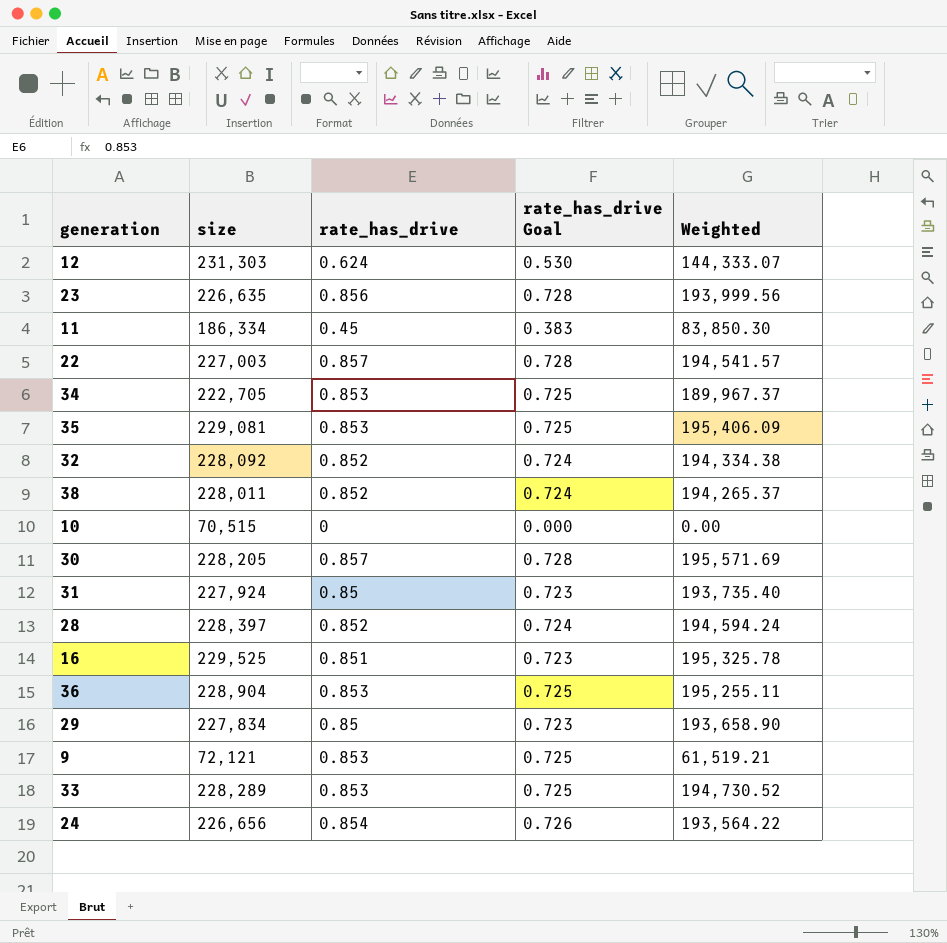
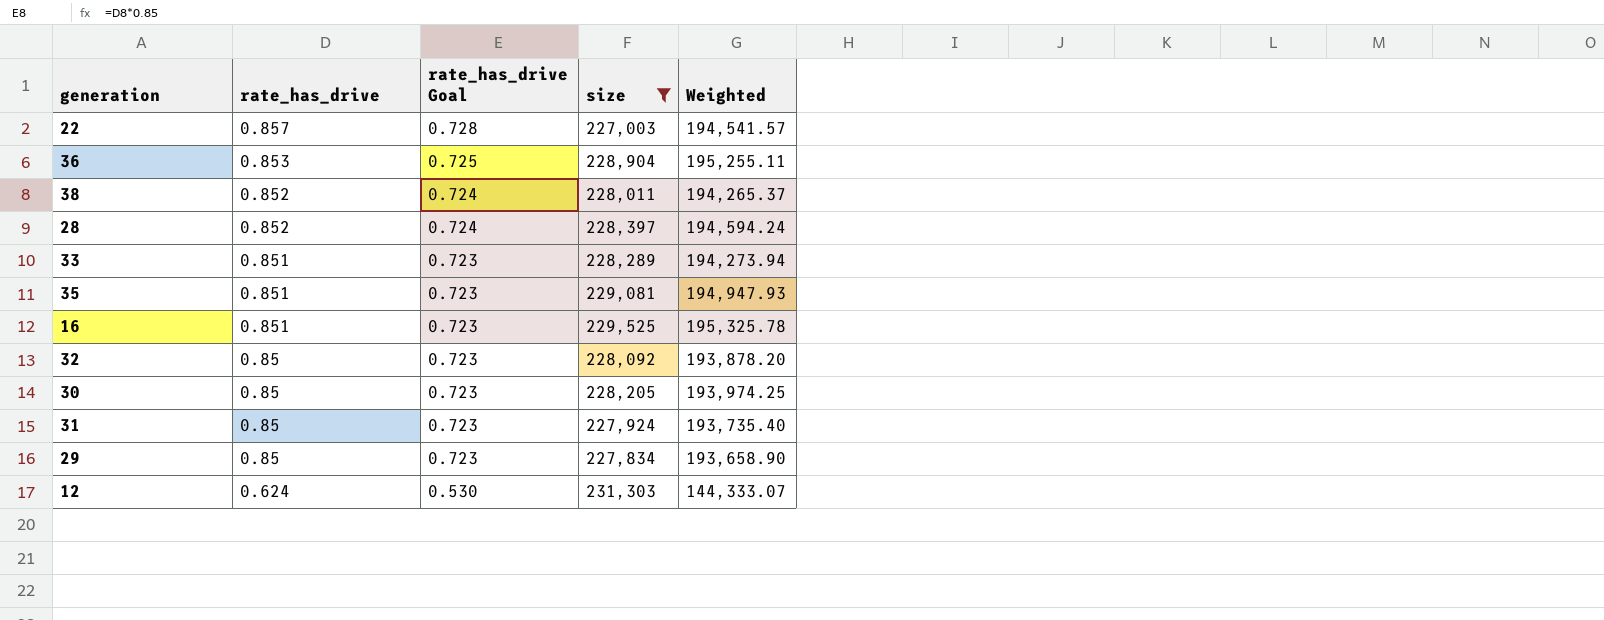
filter: none -> size >= 227,003
row order: none -> rate_has_drive descending
column size | position: 2 -> 4
33 | rate_has_drive: 0.853 -> 0.851
33 | rate_has_drive Goal: 0.725 -> 0.723
33 | Weighted: 194,730.52 -> 194,273.94
35 | rate_has_drive: 0.853 -> 0.851
35 | rate_has_drive Goal: 0.725 -> 0.723
35 | Weighted: 195,406.09 -> 194,947.93
32 | rate_has_drive: 0.852 -> 0.85
32 | rate_has_drive Goal: 0.724 -> 0.723
32 | Weighted: 194,334.38 -> 193,878.20
30 | rate_has_drive: 0.857 -> 0.85
30 | rate_has_drive Goal: 0.728 -> 0.723
30 | Weighted: 195,571.69 -> 193,974.25

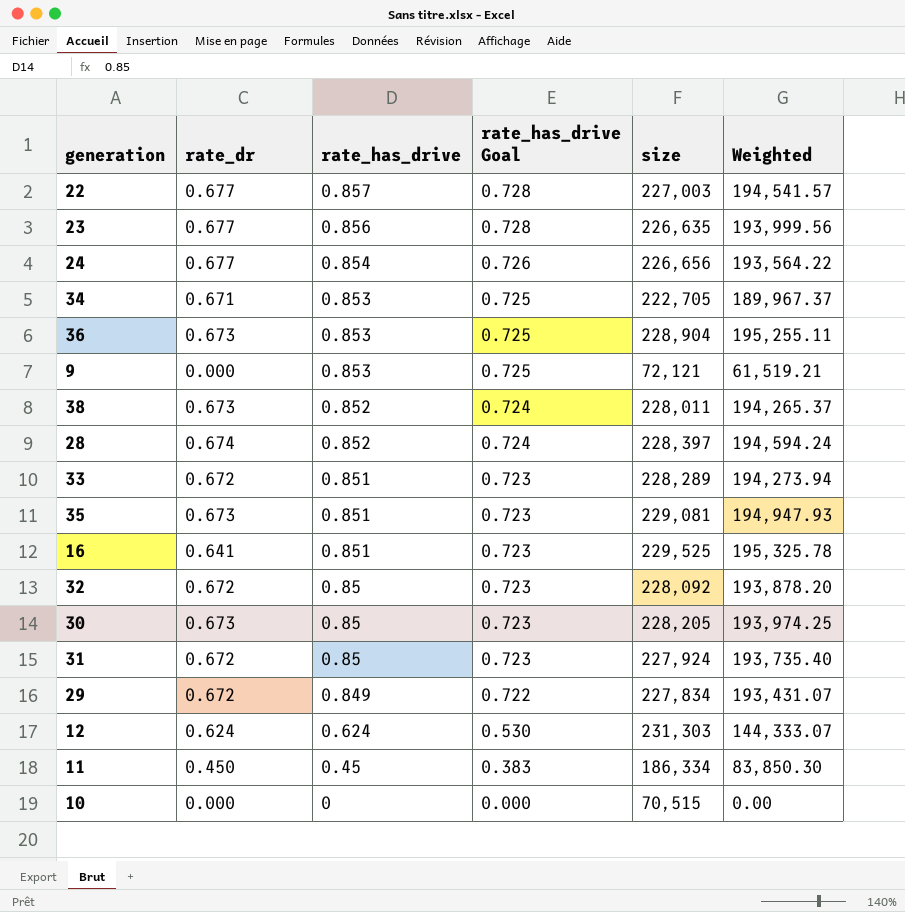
filter: size >= 227,003 -> none
column rate_dr | position: none -> 2
29 | rate_has_drive: 0.85 -> 0.849
29 | rate_has_drive Goal: 0.723 -> 0.722
29 | Weighted: 193,658.90 -> 193,431.07

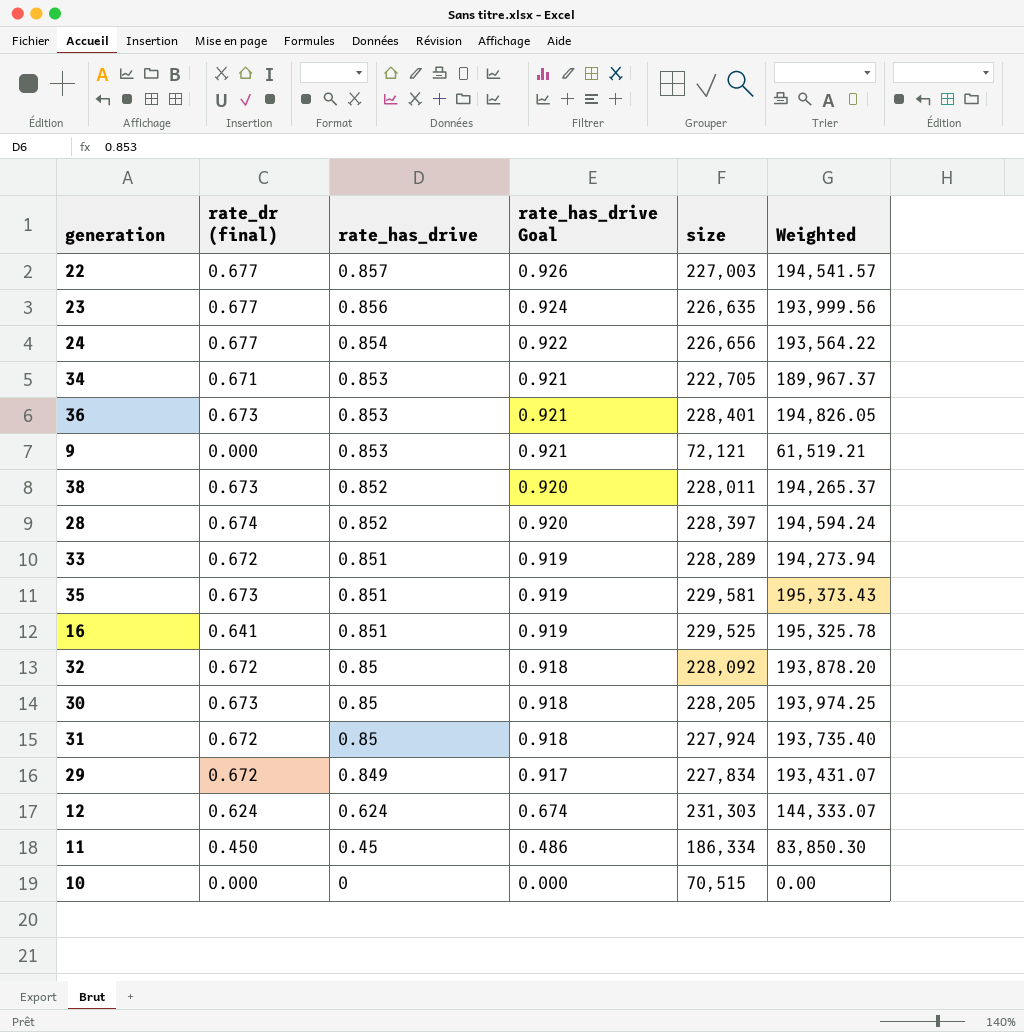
column name: rate_dr -> rate_dr (final)
column rate_has_drive Goal | formula: [rate_has_drive] * 0.85 -> [rate_has_drive] * 1.08
36 | size: 228,904 -> 228,401
36 | Weighted: 195,255.11 -> 194,826.05
35 | size: 229,081 -> 229,581
35 | Weighted: 194,947.93 -> 195,373.43

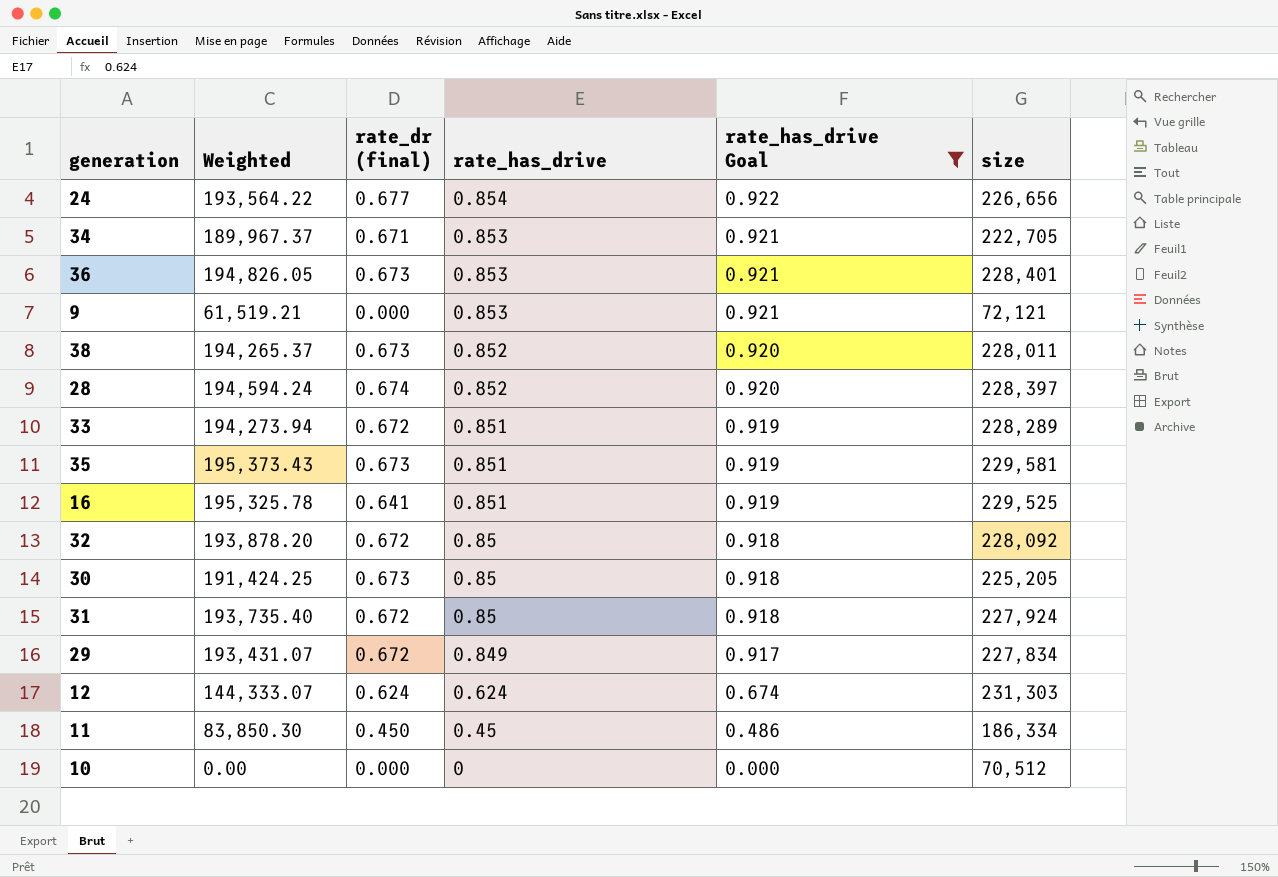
filter: none -> rate_has_drive Goal <= 0.922
column Weighted | position: 6 -> 2
30 | Weighted: 193,974.25 -> 191,424.25
30 | size: 228,205 -> 225,205
10 | size: 70,515 -> 70,512

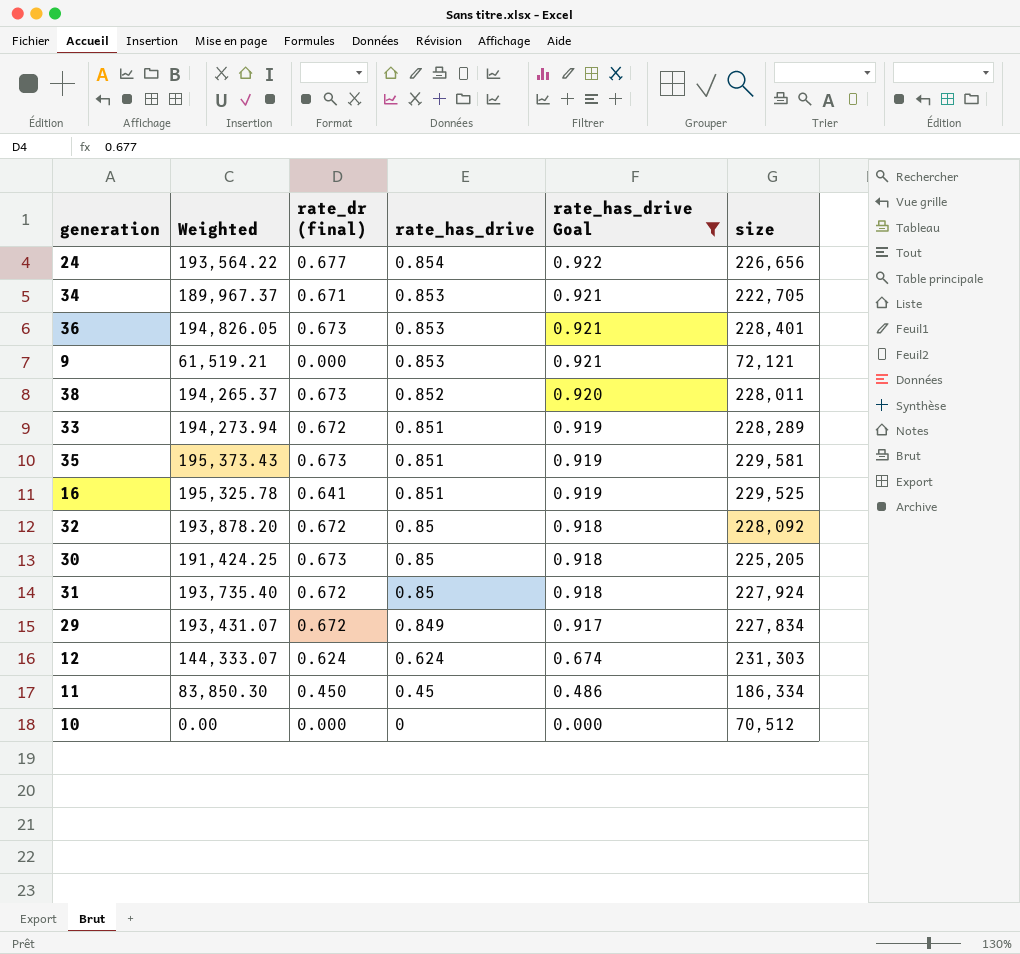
row 28: 194,594.24 | 0.674 | 0.852 | 0.920 | 228,397 -> none

